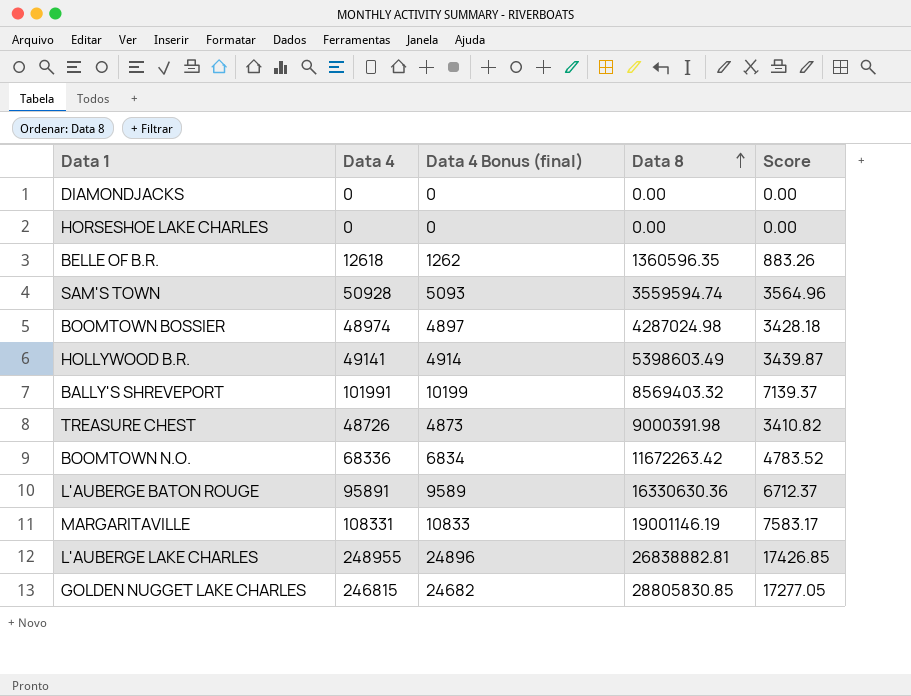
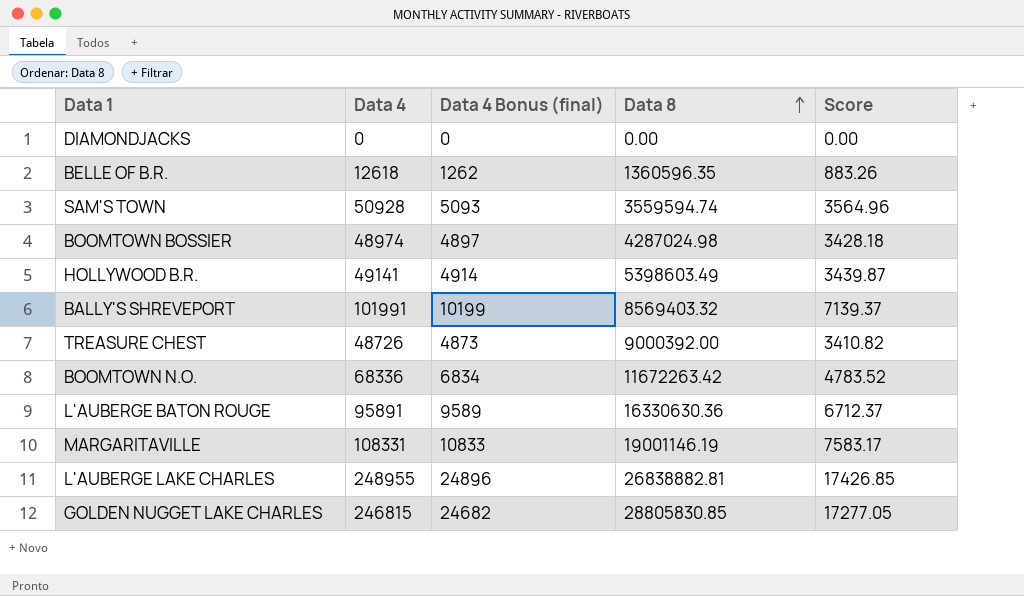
row HORSESHOE LAKE CHARLES: 0 | 0 | 0.00 | 0.00 -> none
TREASURE CHEST | Data 8: 9000391.98 -> 9000392.00

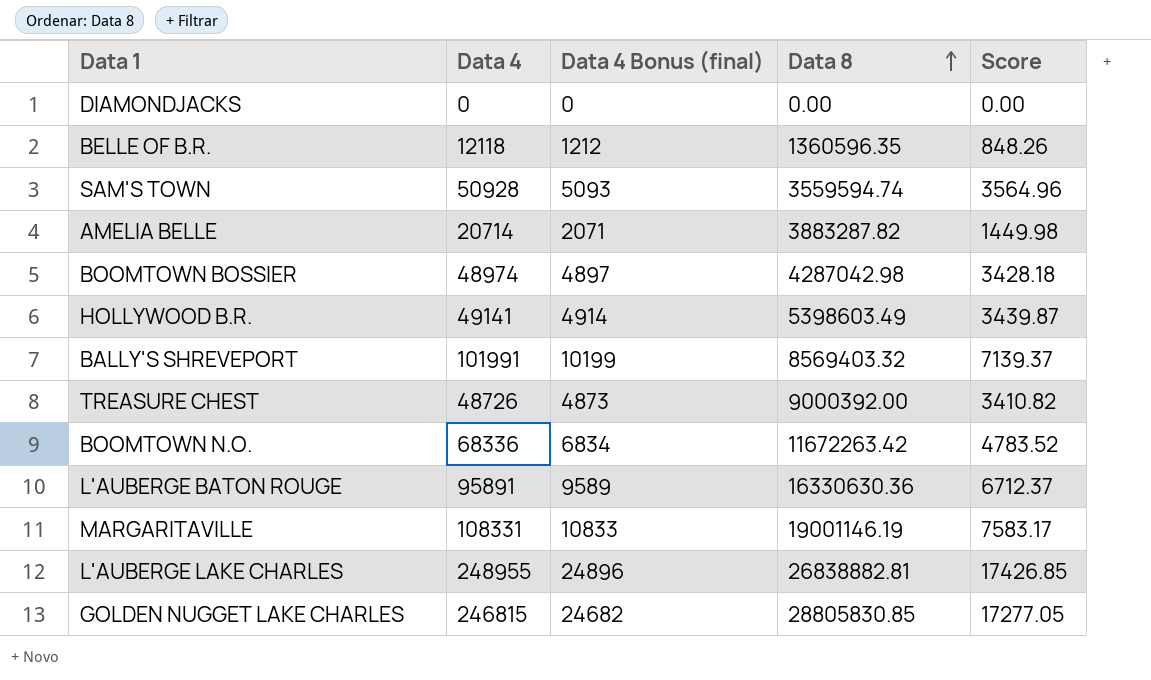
BELLE OF B.R. | Data 4: 12618 -> 12118
BELLE OF B.R. | Data 4 Bonus (final): 1262 -> 1212
BELLE OF B.R. | Score: 883.26 -> 848.26
row AMELIA BELLE: none -> 20714 | 2071 | 3883287.82 | 1449.98
BOOMTOWN BOSSIER | Data 8: 4287024.98 -> 4287042.98

